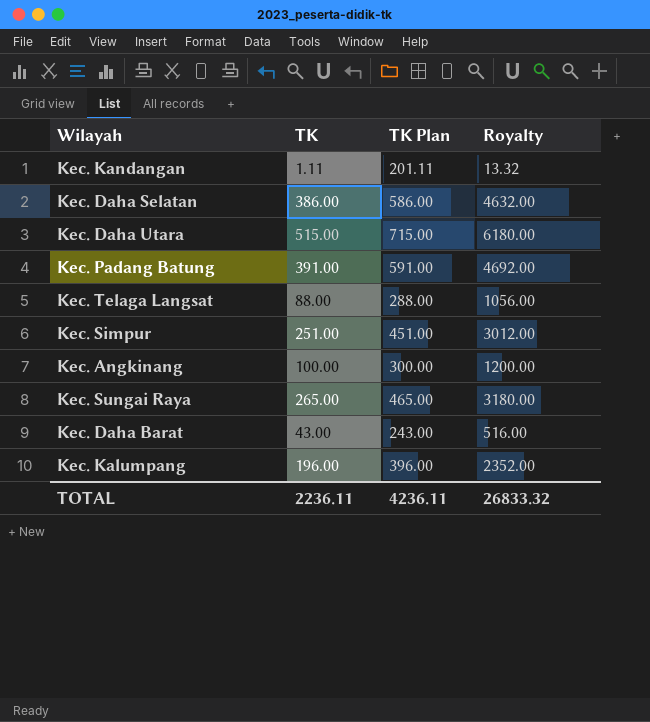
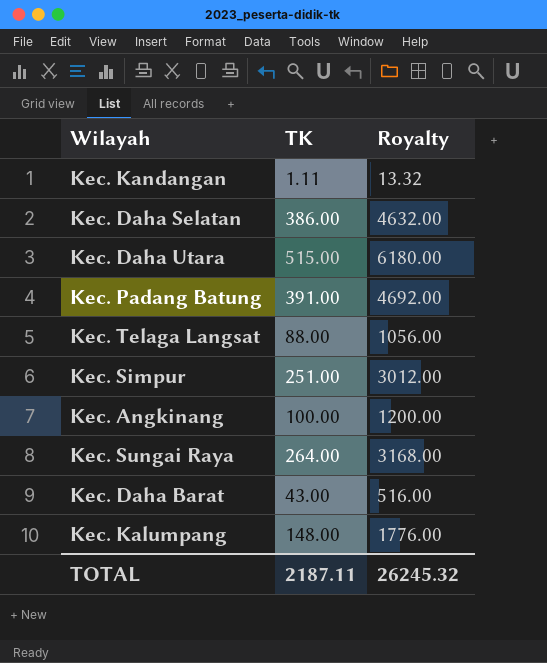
column TK Plan | formula: [TK] + 200 -> none
Kec. Sungai Raya | TK: 265.00 -> 264.00
Kec. Sungai Raya | Royalty: 3180.00 -> 3168.00
Kec. Kalumpang | TK: 196.00 -> 148.00
Kec. Kalumpang | Royalty: 2352.00 -> 1776.00
TOTAL | TK: 2236.11 -> 2187.11
TOTAL | Royalty: 26833.32 -> 26245.32

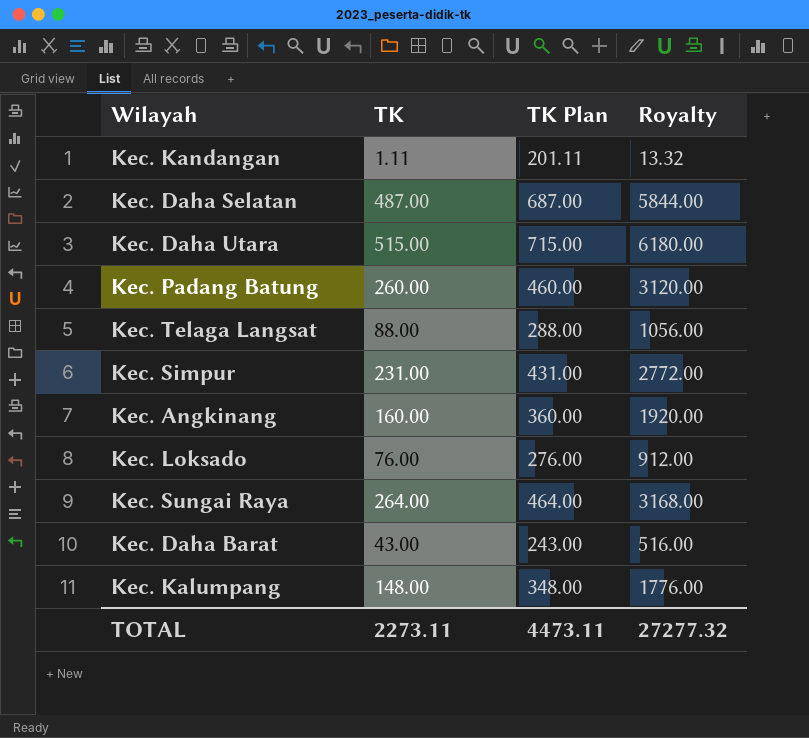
column TK Plan | formula: none -> [TK] + 200
Kec. Daha Selatan | TK: 386.00 -> 487.00
Kec. Daha Selatan | Royalty: 4632.00 -> 5844.00
Kec. Padang Batung | TK: 391.00 -> 260.00
Kec. Padang Batung | Royalty: 4692.00 -> 3120.00
Kec. Simpur | TK: 251.00 -> 231.00
Kec. Simpur | Royalty: 3012.00 -> 2772.00
Kec. Angkinang | TK: 100.00 -> 160.00
Kec. Angkinang | Royalty: 1200.00 -> 1920.00
row Kec. Loksado: none -> 76.00 | 276.00 | 912.00
TOTAL | TK: 2187.11 -> 2273.11
TOTAL | Royalty: 26245.32 -> 27277.32

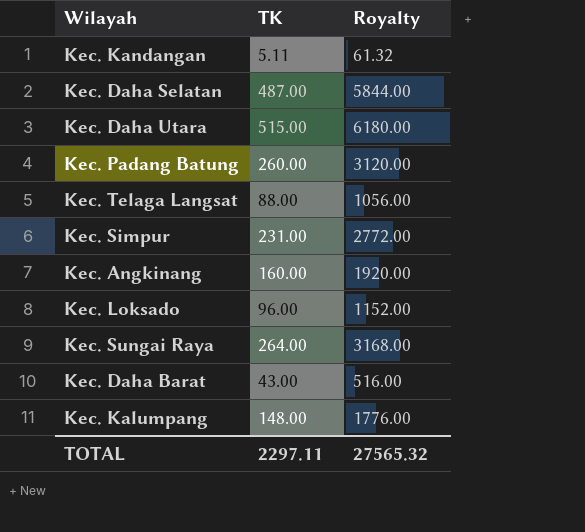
column TK Plan | formula: [TK] + 200 -> none
Kec. Kandangan | TK: 1.11 -> 5.11
Kec. Kandangan | Royalty: 13.32 -> 61.32
Kec. Loksado | TK: 76.00 -> 96.00
Kec. Loksado | Royalty: 912.00 -> 1152.00
TOTAL | TK: 2273.11 -> 2297.11
TOTAL | Royalty: 27277.32 -> 27565.32

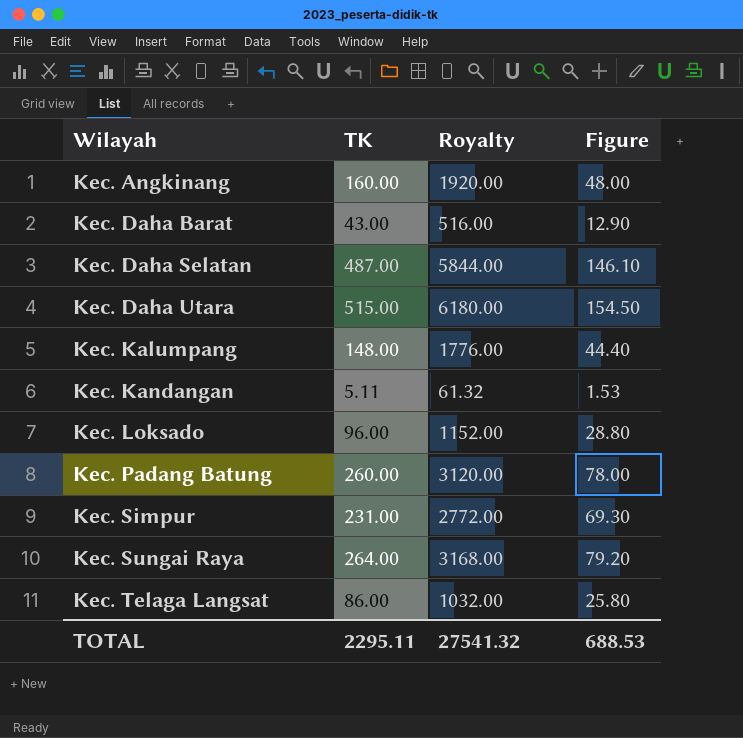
row order: none -> Wilayah ascending
column Figure | formula: none -> [TK] * 0.3
Kec. Telaga Langsat | TK: 88.00 -> 86.00
Kec. Telaga Langsat | Royalty: 1056.00 -> 1032.00
TOTAL | TK: 2297.11 -> 2295.11
TOTAL | Royalty: 27565.32 -> 27541.32

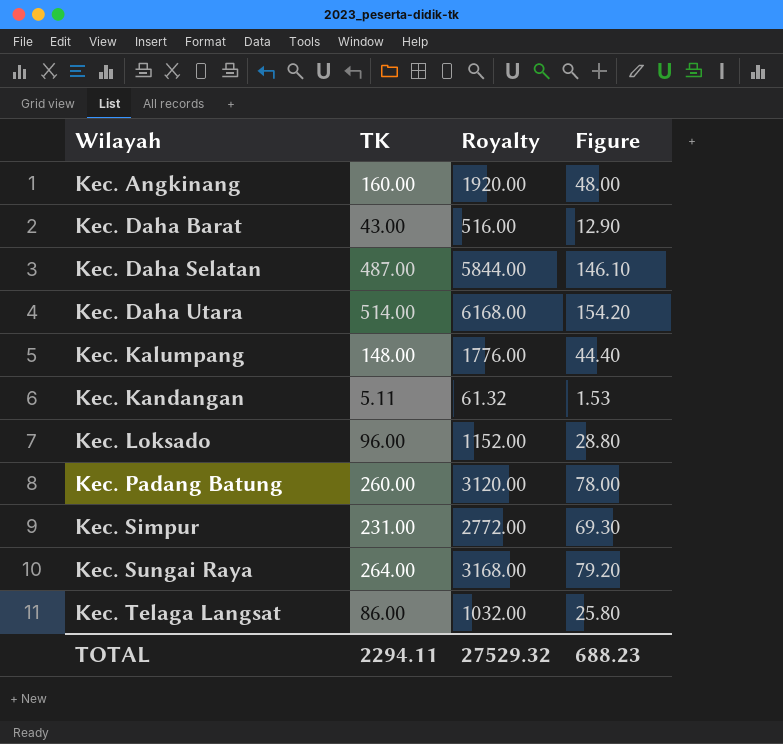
Kec. Daha Utara | TK: 515.00 -> 514.00
Kec. Daha Utara | Royalty: 6180.00 -> 6168.00
Kec. Daha Utara | Figure: 154.50 -> 154.20
TOTAL | TK: 2295.11 -> 2294.11
TOTAL | Royalty: 27541.32 -> 27529.32
TOTAL | Figure: 688.53 -> 688.23

